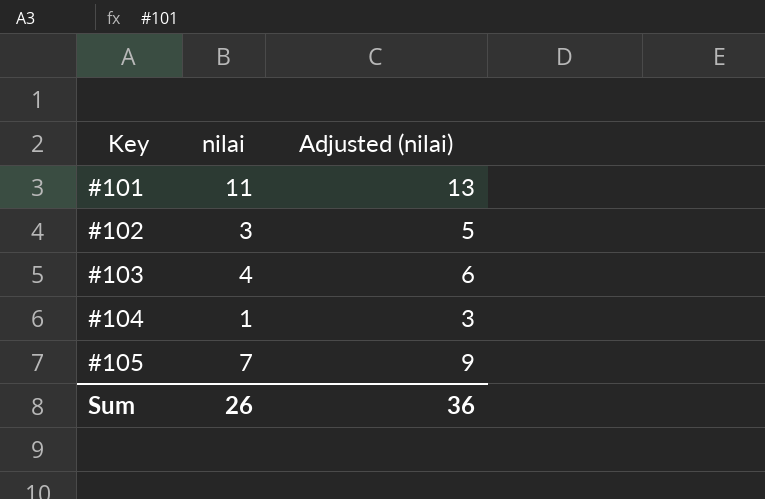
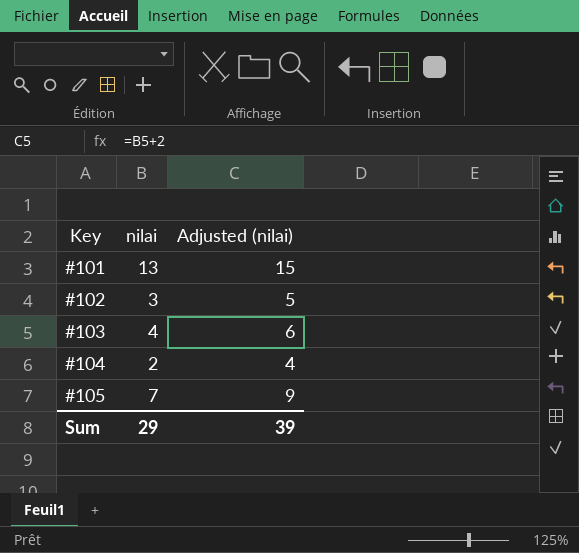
#101 | nilai: 11 -> 13
#101 | Adjusted (nilai): 13 -> 15
#104 | nilai: 1 -> 2
#104 | Adjusted (nilai): 3 -> 4
Sum | nilai: 26 -> 29
Sum | Adjusted (nilai): 36 -> 39

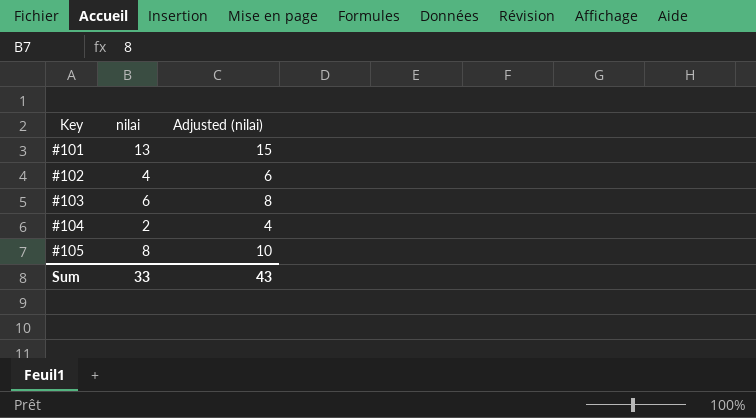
#102 | nilai: 3 -> 4
#102 | Adjusted (nilai): 5 -> 6
#103 | nilai: 4 -> 6
#103 | Adjusted (nilai): 6 -> 8
#105 | nilai: 7 -> 8
#105 | Adjusted (nilai): 9 -> 10
Sum | nilai: 29 -> 33
Sum | Adjusted (nilai): 39 -> 43

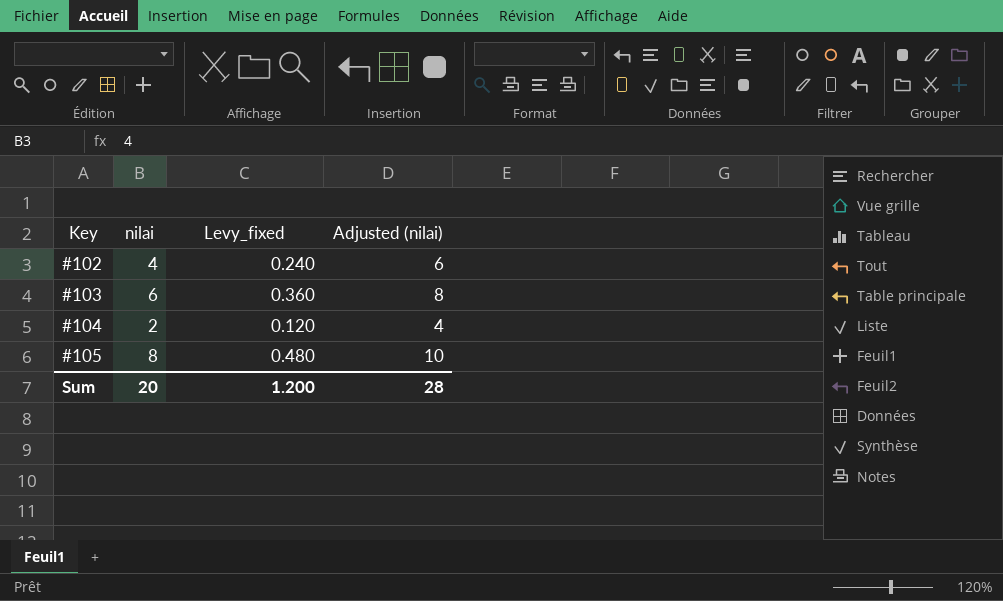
column Levy_fixed | formula: none -> [nilai] * 0.06
row #101: 13 | 15 -> none
Sum | nilai: 33 -> 20
Sum | Adjusted (nilai): 43 -> 28

